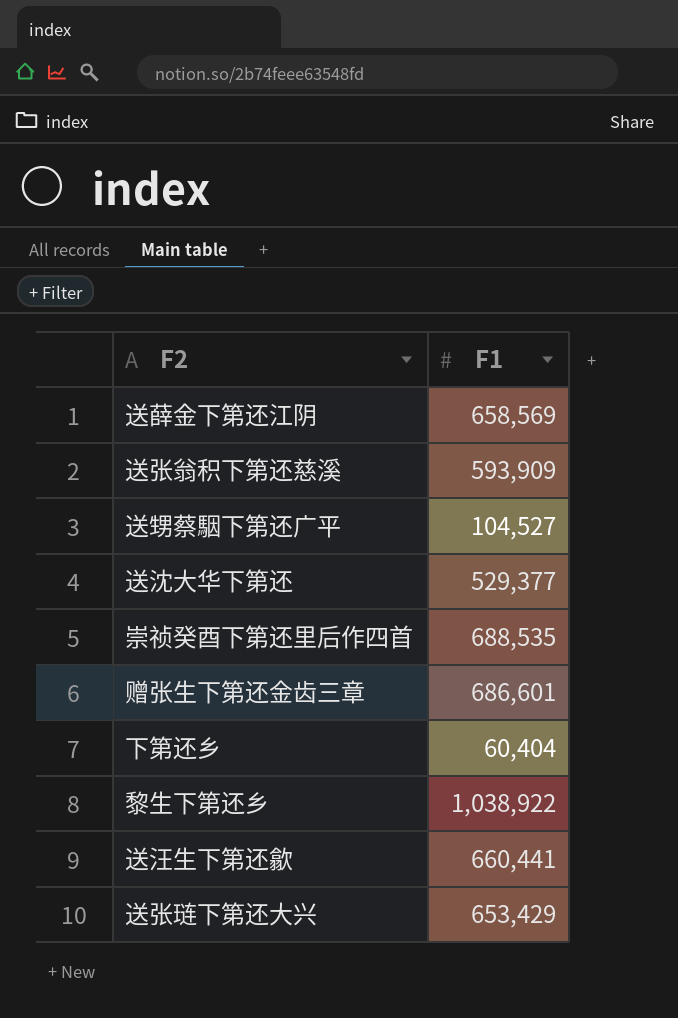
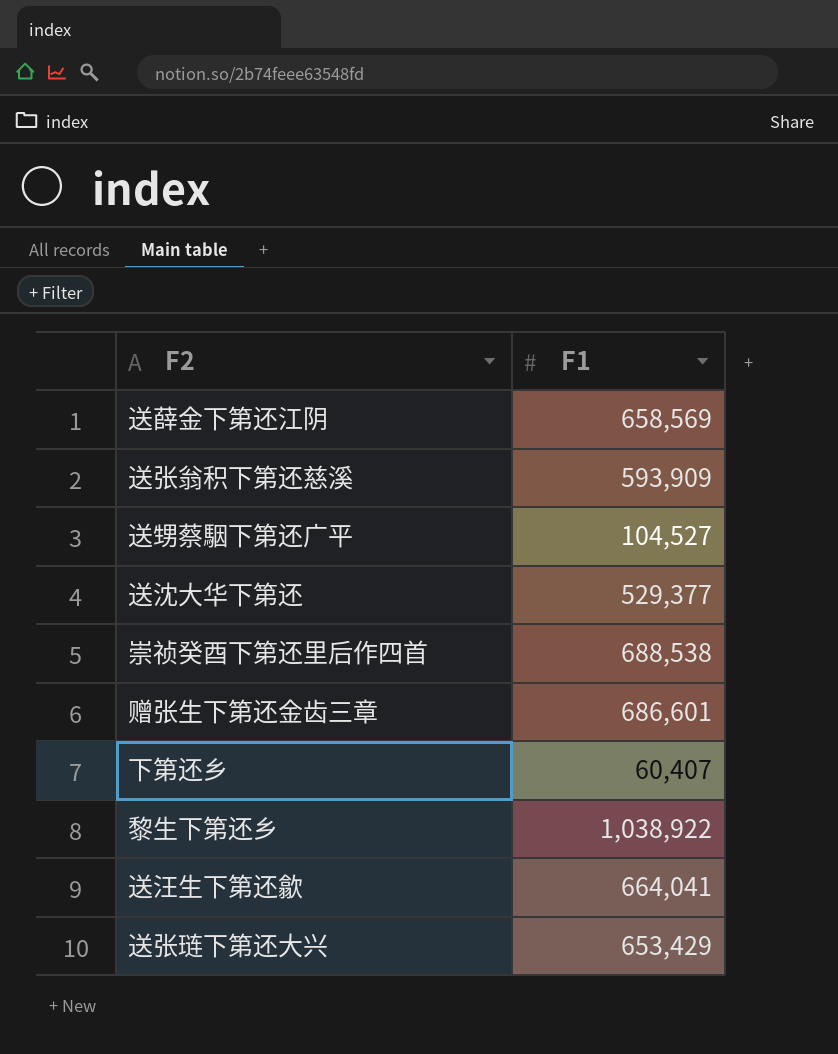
崇祯癸酉下第还里后作四首 | F1: 688,535 -> 688,538
下第还乡 | F1: 60,404 -> 60,407
送汪生下第还歙 | F1: 660,441 -> 664,041

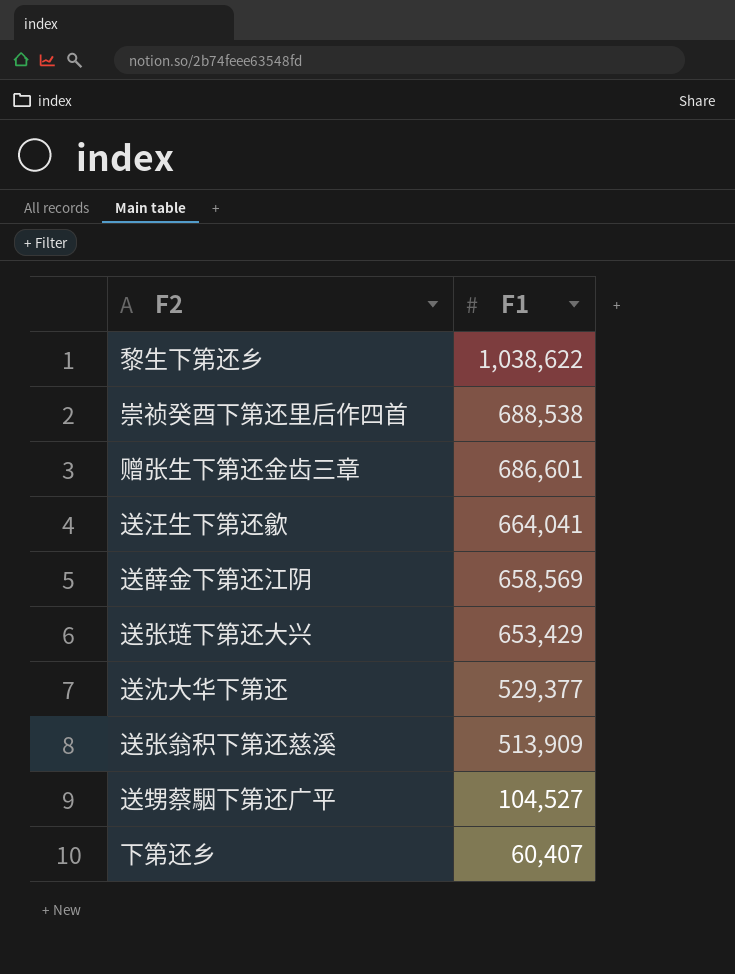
row order: none -> F1 descending
黎生下第还乡 | F1: 1,038,922 -> 1,038,622
送张翁积下第还慈溪 | F1: 593,909 -> 513,909

